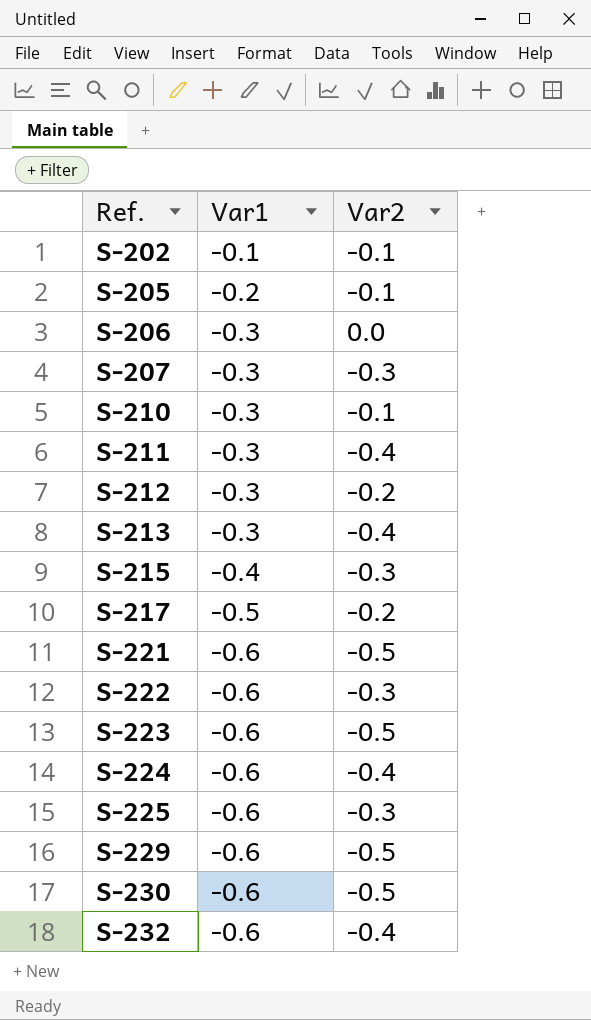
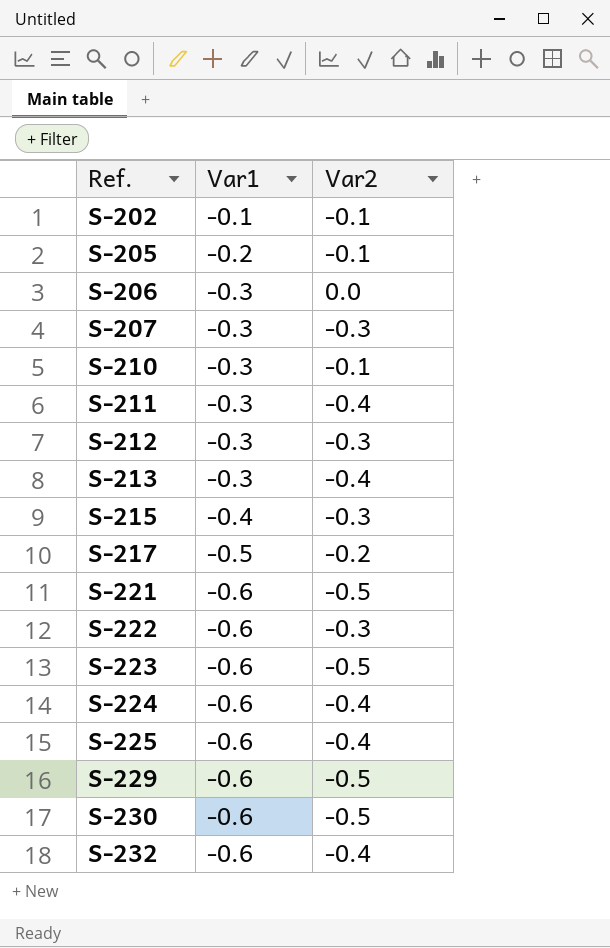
S-212 | Var2: -0.2 -> -0.3
S-225 | Var2: -0.3 -> -0.4

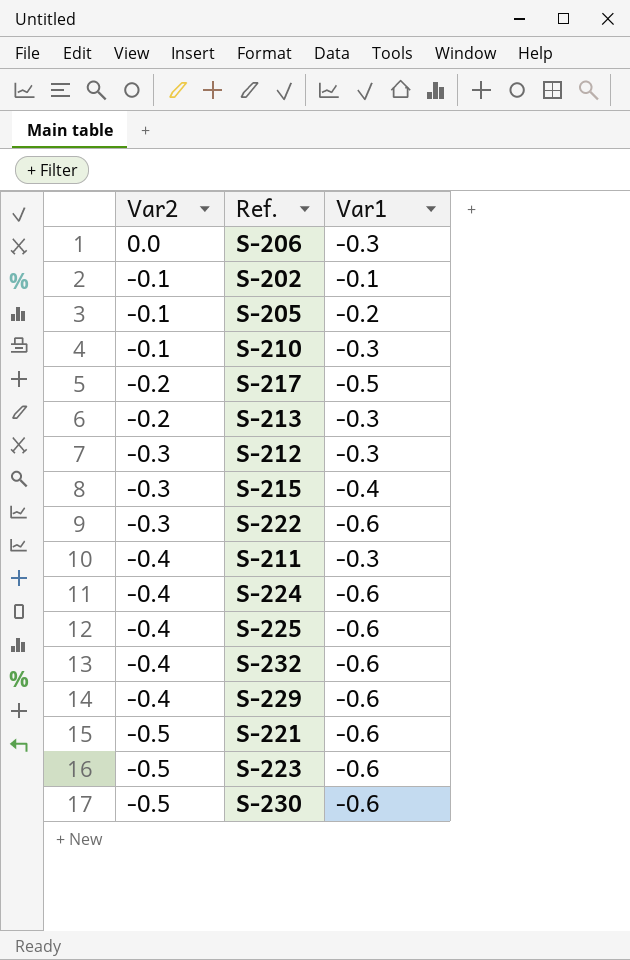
row order: Ref. ascending -> Var2 descending
column Var2 | position: 3 -> 1
row S-207: -0.3 | -0.3 -> none
S-213 | Var2: -0.4 -> -0.2
S-229 | Var2: -0.5 -> -0.4

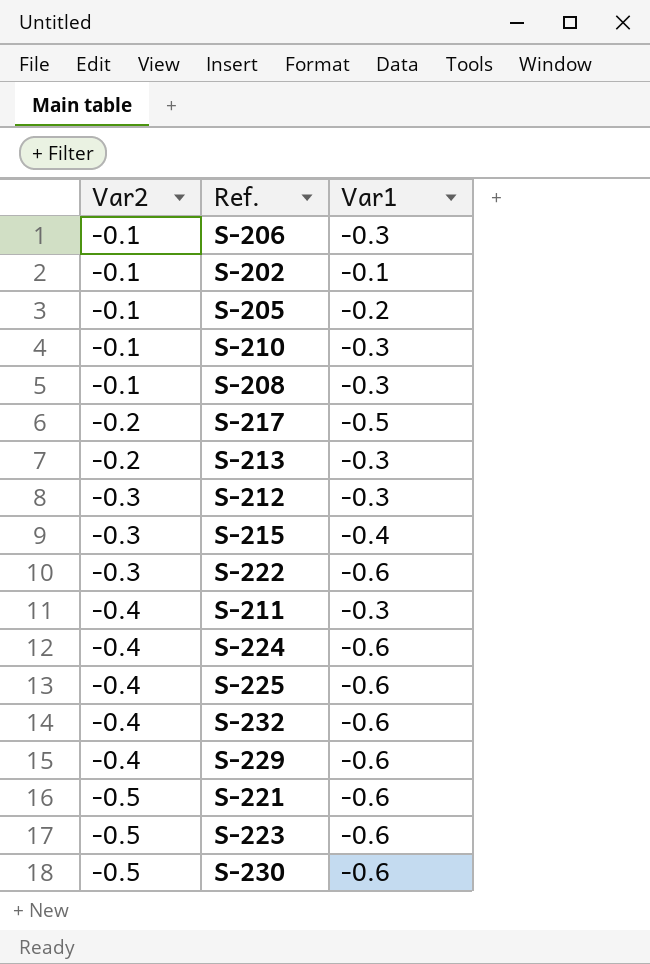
S-206 | Var2: 0.0 -> -0.1
row S-208: none -> -0.1 | -0.3

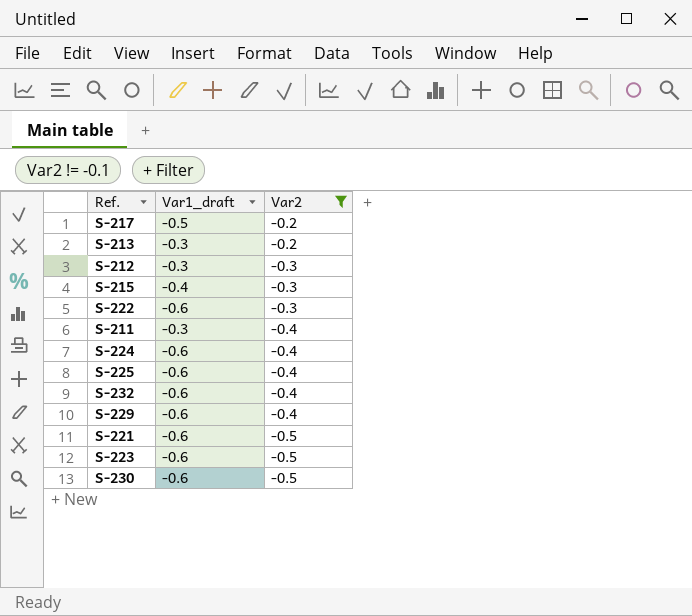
filter: none -> Var2 != -0.1
column name: Var1 -> Var1_draft
column Var2 | position: 1 -> 3

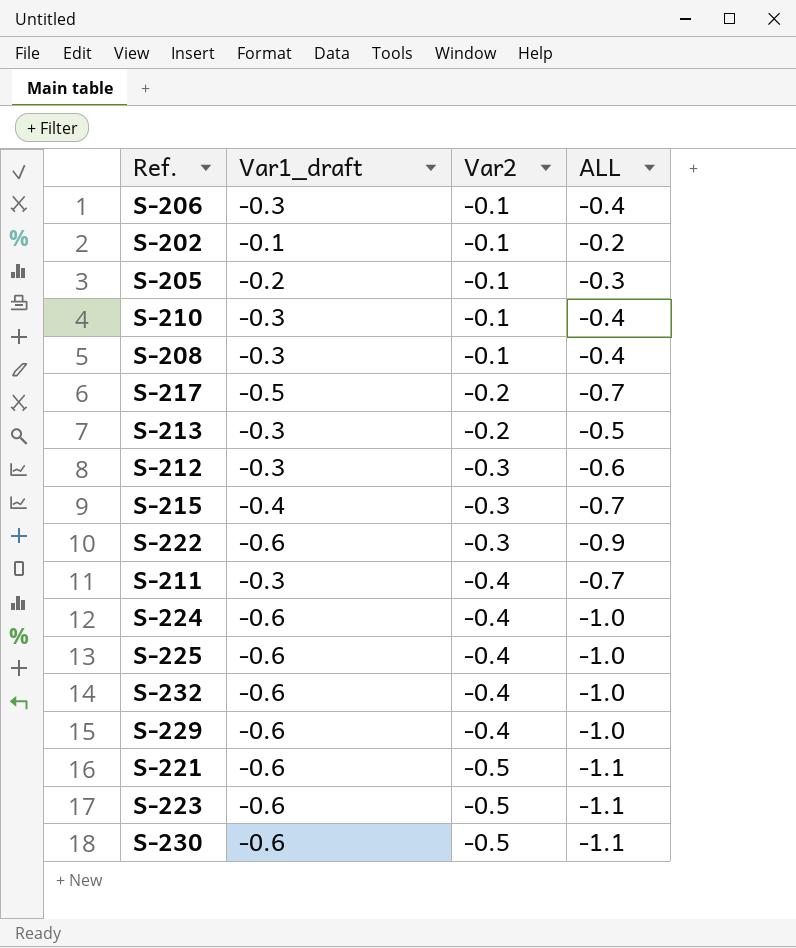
filter: Var2 != -0.1 -> none
column ALL | formula: none -> [Var1_draft] + [Var2]

